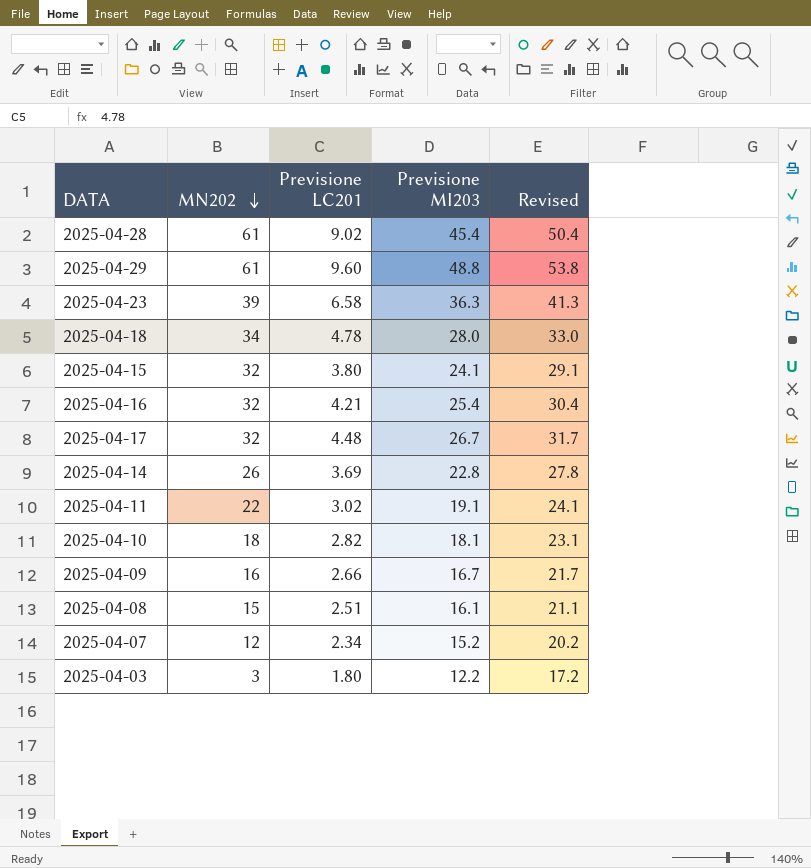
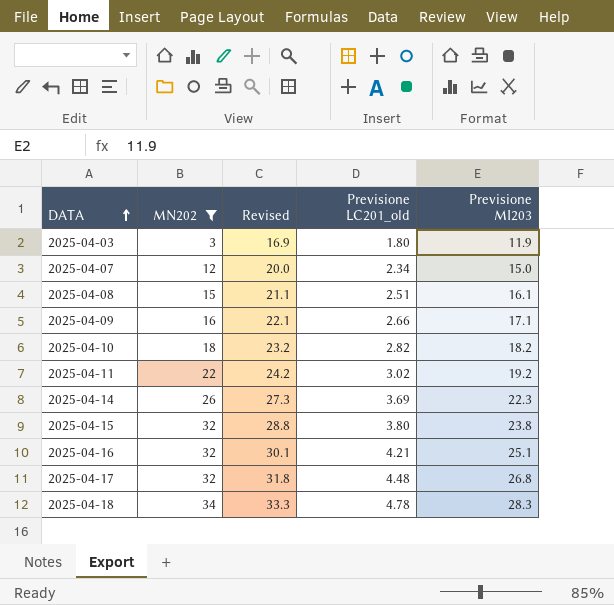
filter: none -> MN202 <= 34
row order: MN202 descending -> DATA ascending
column Revised | position: 5 -> 3
column name: Previsione LC201 -> Previsione LC201_old
2025-04-03 | Revised: 17.2 -> 16.9
2025-04-03 | Previsione MI203: 12.2 -> 11.9
2025-04-07 | Revised: 20.2 -> 20.0
2025-04-07 | Previsione MI203: 15.2 -> 15.0
2025-04-09 | Revised: 21.7 -> 22.1
2025-04-09 | Previsione MI203: 16.7 -> 17.1
2025-04-10 | Revised: 23.1 -> 23.2
2025-04-10 | Previsione MI203: 18.1 -> 18.2
2025-04-11 | Revised: 24.1 -> 24.2
2025-04-11 | Previsione MI203: 19.1 -> 19.2
2025-04-14 | Revised: 27.8 -> 27.3
2025-04-14 | Previsione MI203: 22.8 -> 22.3
2025-04-15 | Revised: 29.1 -> 28.8
2025-04-15 | Previsione MI203: 24.1 -> 23.8
2025-04-16 | Revised: 30.4 -> 30.1
2025-04-16 | Previsione MI203: 25.4 -> 25.1
2025-04-17 | Revised: 31.7 -> 31.8
2025-04-17 | Previsione MI203: 26.7 -> 26.8
2025-04-18 | Revised: 33.0 -> 33.3
2025-04-18 | Previsione MI203: 28.0 -> 28.3

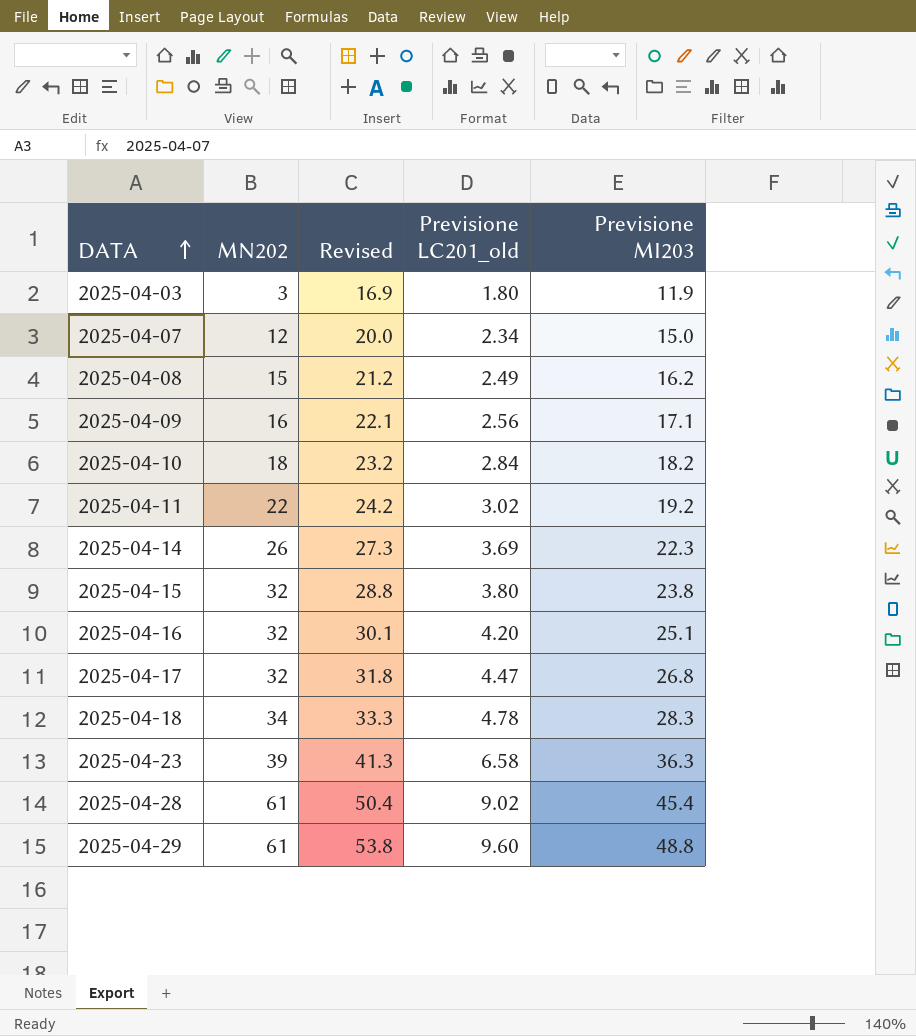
filter: MN202 <= 34 -> none
2025-04-08 | Revised: 21.1 -> 21.2
2025-04-08 | Previsione LC201_old: 2.51 -> 2.49
2025-04-08 | Previsione MI203: 16.1 -> 16.2
2025-04-09 | Previsione LC201_old: 2.66 -> 2.56
2025-04-10 | Previsione LC201_old: 2.82 -> 2.84
2025-04-16 | Previsione LC201_old: 4.21 -> 4.20
2025-04-17 | Previsione LC201_old: 4.48 -> 4.47

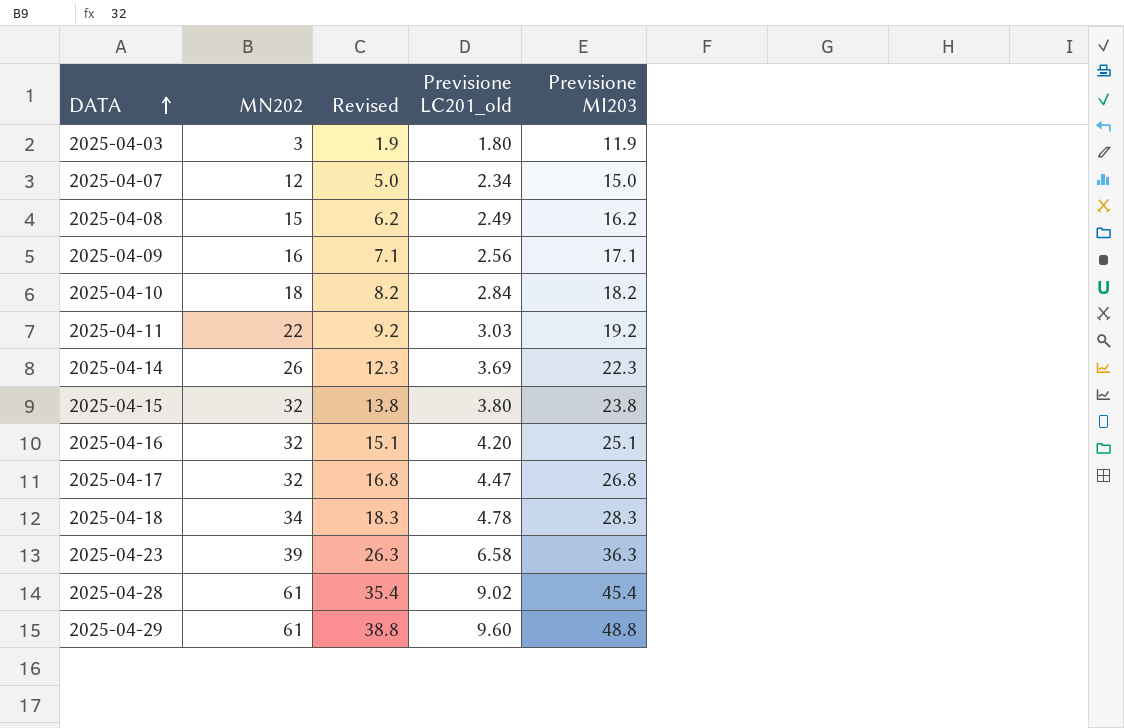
column Revised | formula: [Previsione MI203] + 5 -> [Previsione MI203] - 10
2025-04-11 | Previsione LC201_old: 3.02 -> 3.03

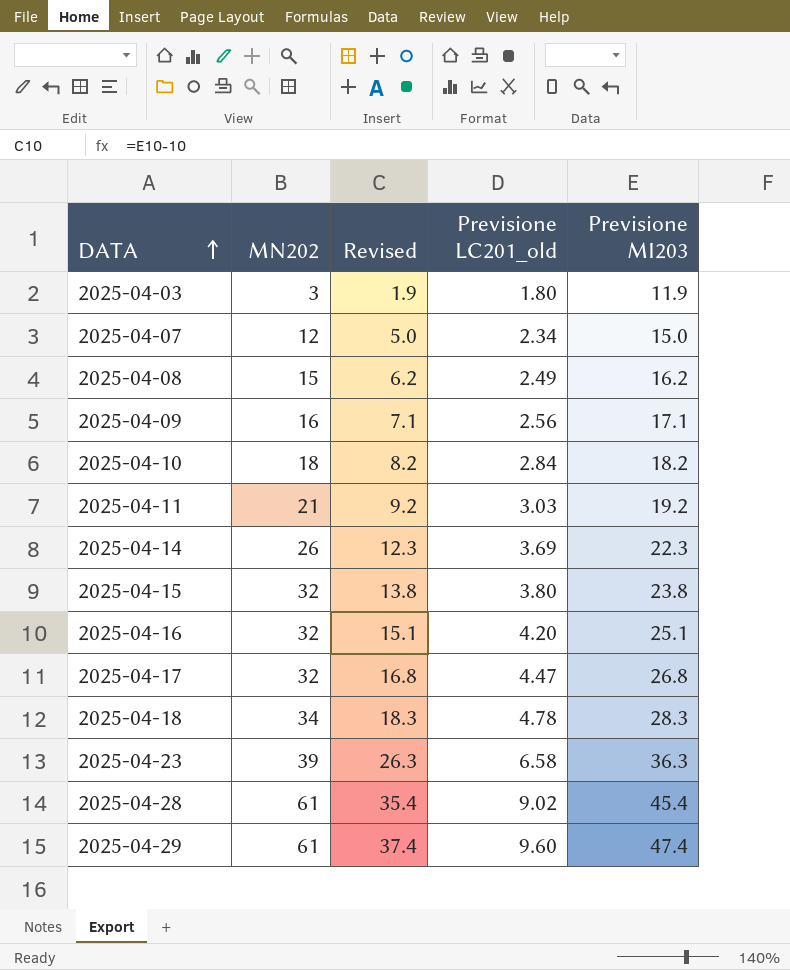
2025-04-11 | MN202: 22 -> 21
2025-04-29 | Revised: 38.8 -> 37.4
2025-04-29 | Previsione MI203: 48.8 -> 47.4

